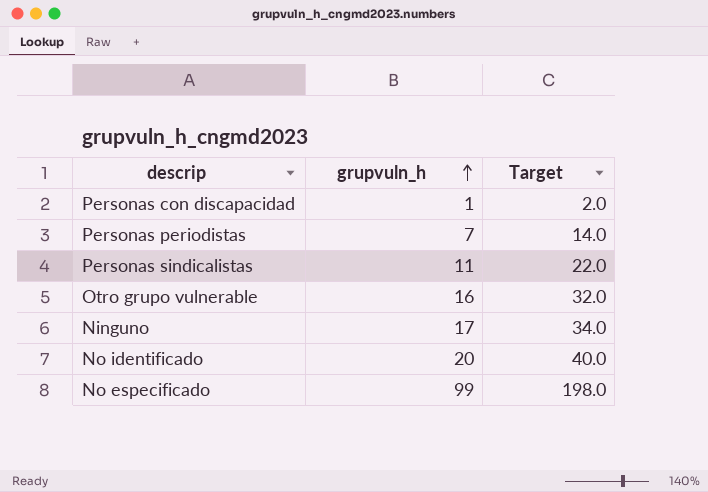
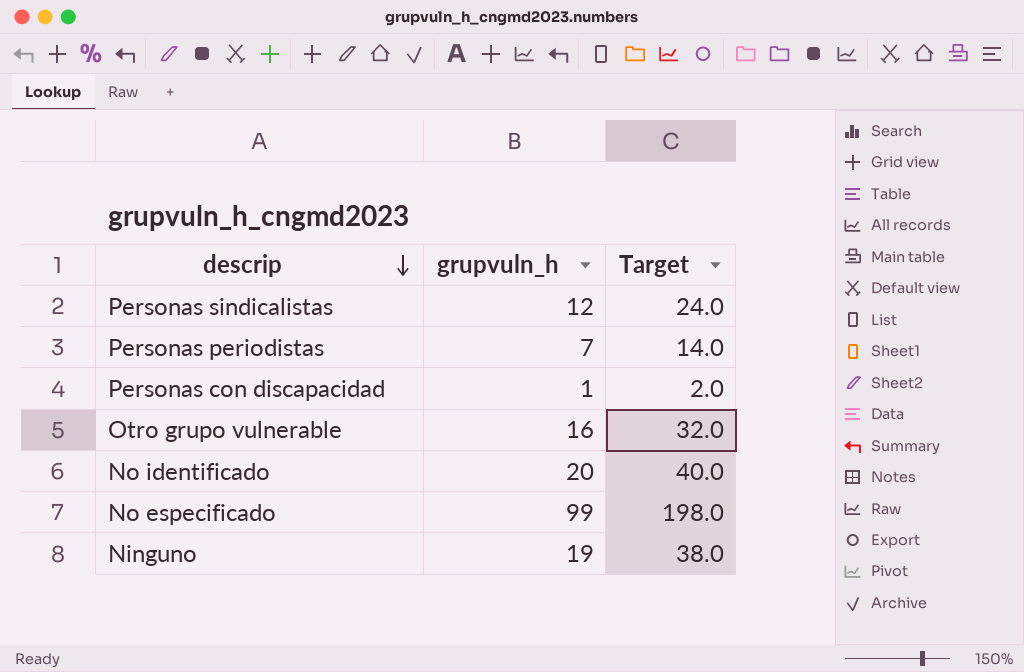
row order: grupvuln_h ascending -> descrip descending
Personas sindicalistas | grupvuln_h: 11 -> 12
Personas sindicalistas | Target: 22.0 -> 24.0
Ninguno | grupvuln_h: 17 -> 19
Ninguno | Target: 34.0 -> 38.0

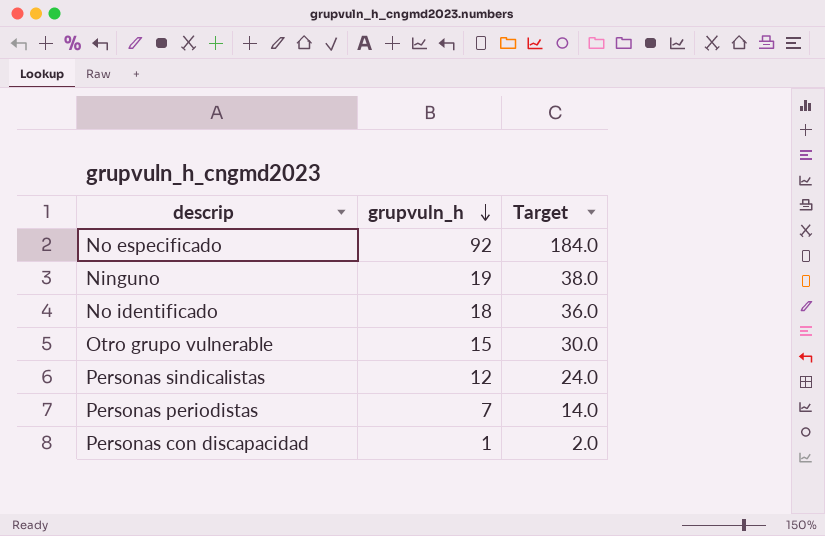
row order: descrip descending -> grupvuln_h descending
No especificado | grupvuln_h: 99 -> 92
No especificado | Target: 198.0 -> 184.0
No identificado | grupvuln_h: 20 -> 18
No identificado | Target: 40.0 -> 36.0
Otro grupo vulnerable | grupvuln_h: 16 -> 15
Otro grupo vulnerable | Target: 32.0 -> 30.0

